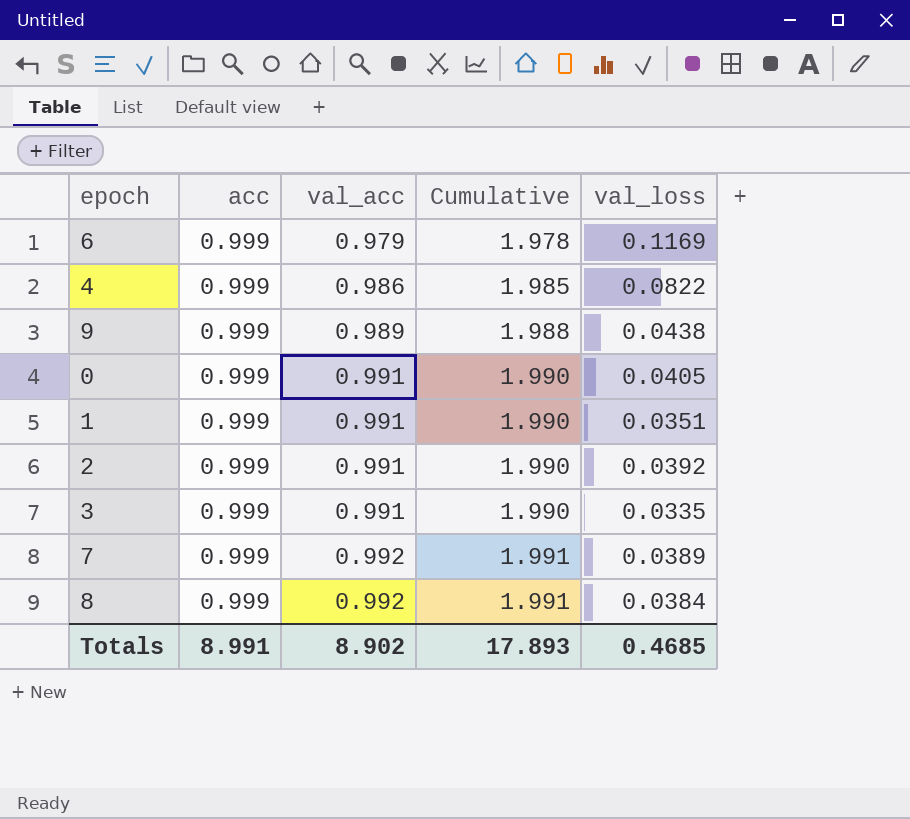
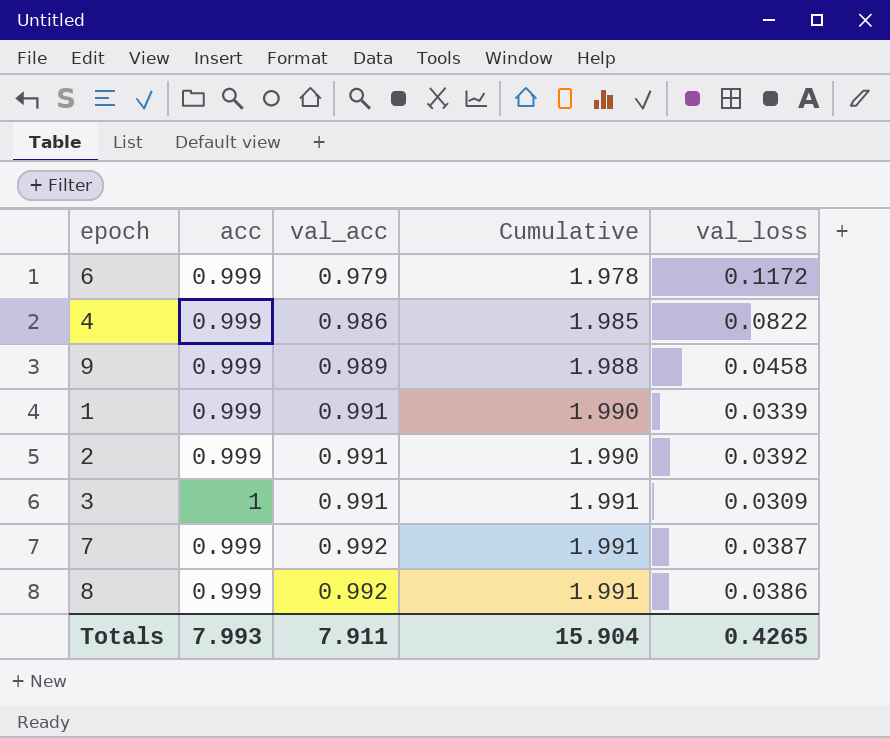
row 0: 0.999 | 0.991 | 1.990 | 0.0405 -> none
6 | val_loss: 0.1169 -> 0.1172
9 | val_loss: 0.0438 -> 0.0458
1 | val_loss: 0.0351 -> 0.0339
3 | acc: 0.999 -> 1
3 | Cumulative: 1.990 -> 1.991
3 | val_loss: 0.0335 -> 0.0309
7 | val_loss: 0.0389 -> 0.0387
8 | val_loss: 0.0384 -> 0.0386
Totals | acc: 8.991 -> 7.993
Totals | val_acc: 8.902 -> 7.911
Totals | Cumulative: 17.893 -> 15.904
Totals | val_loss: 0.4685 -> 0.4265

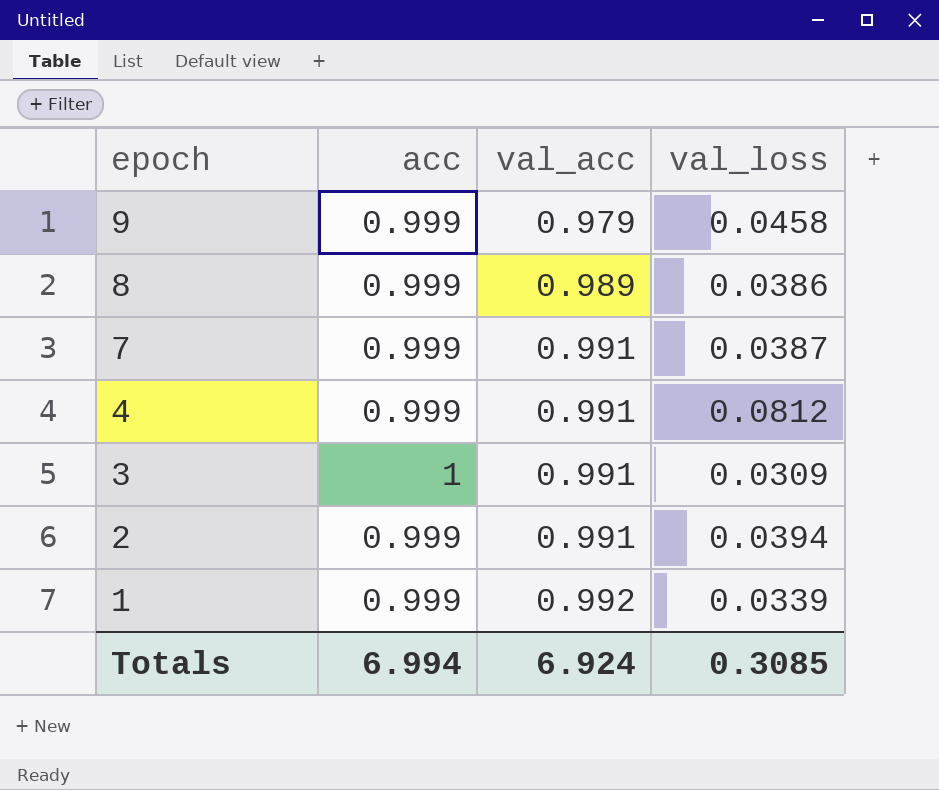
row order: val_acc ascending -> epoch descending
column Cumulative | formula: [acc] + [val_acc] -> none
row 6: 0.999 | 0.979 | 1.978 | 0.1172 -> none
9 | val_acc: 0.989 -> 0.979
8 | val_acc: 0.992 -> 0.989
7 | val_acc: 0.992 -> 0.991
4 | val_acc: 0.986 -> 0.991
4 | val_loss: 0.0822 -> 0.0812
2 | val_loss: 0.0392 -> 0.0394
1 | val_acc: 0.991 -> 0.992
Totals | acc: 7.993 -> 6.994
Totals | val_acc: 7.911 -> 6.924
Totals | val_loss: 0.4265 -> 0.3085

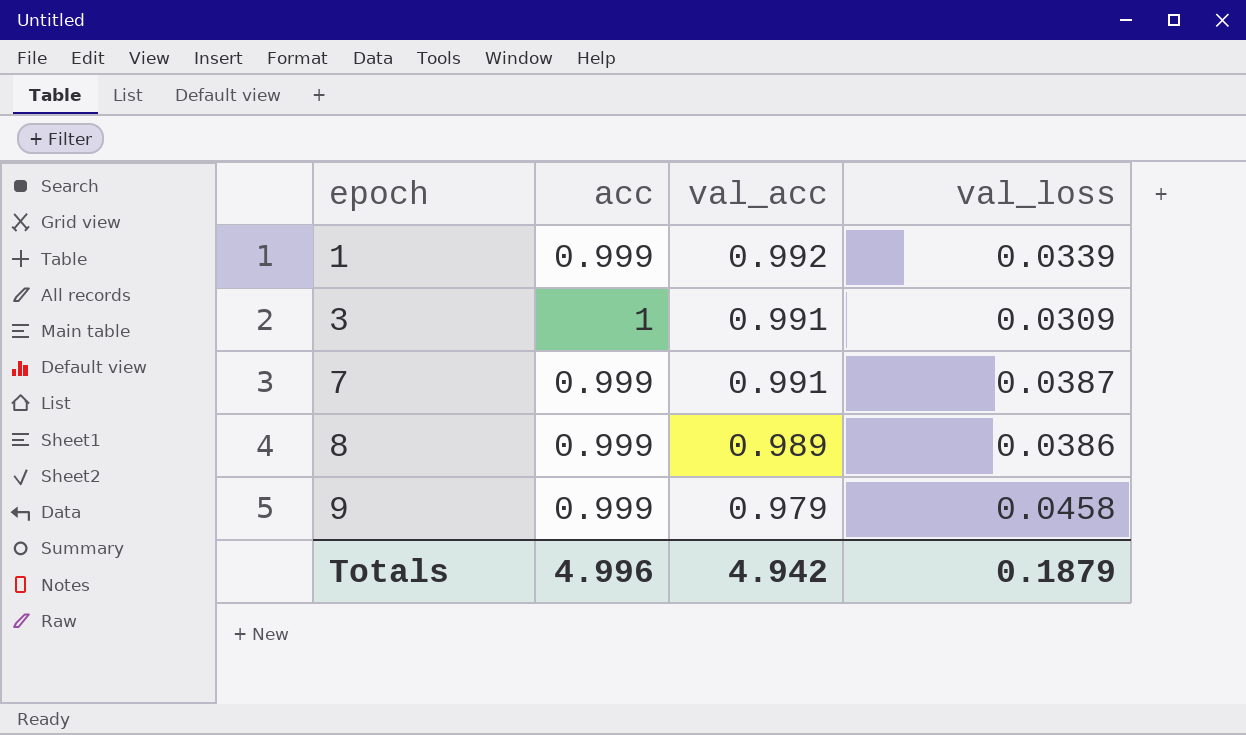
row order: epoch descending -> epoch ascending
row 4: 0.999 | 0.991 | 0.0812 -> none
row 2: 0.999 | 0.991 | 0.0394 -> none
Totals | acc: 6.994 -> 4.996
Totals | val_acc: 6.924 -> 4.942
Totals | val_loss: 0.3085 -> 0.1879

